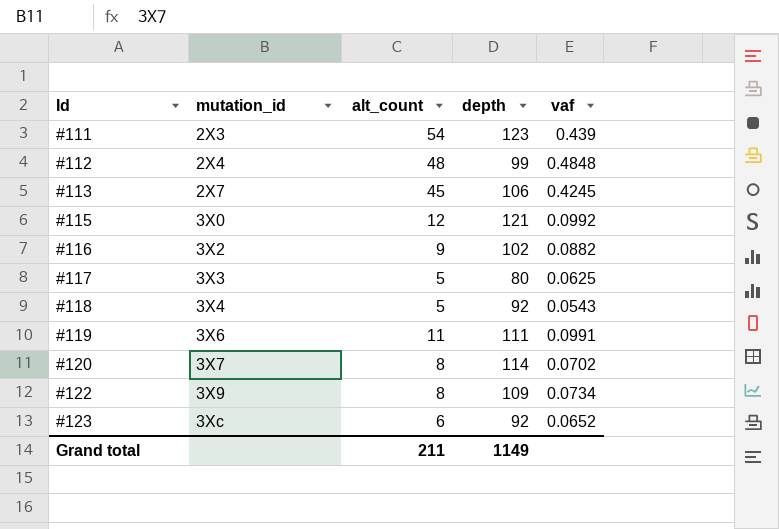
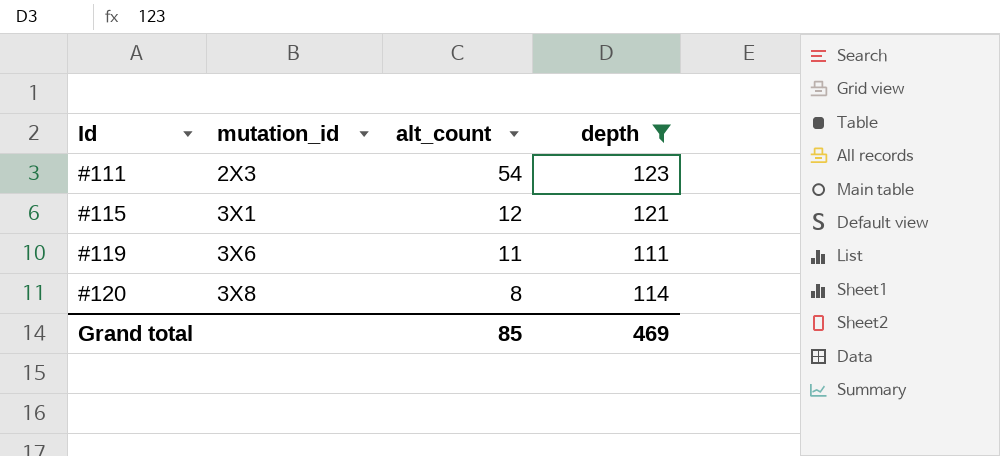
filter: none -> depth >= 111
column vaf | formula: [alt_count] / [depth] -> none
#115 | mutation_id: 3X0 -> 3X1
#120 | mutation_id: 3X7 -> 3X8
Grand total | alt_count: 211 -> 85
Grand total | depth: 1149 -> 469

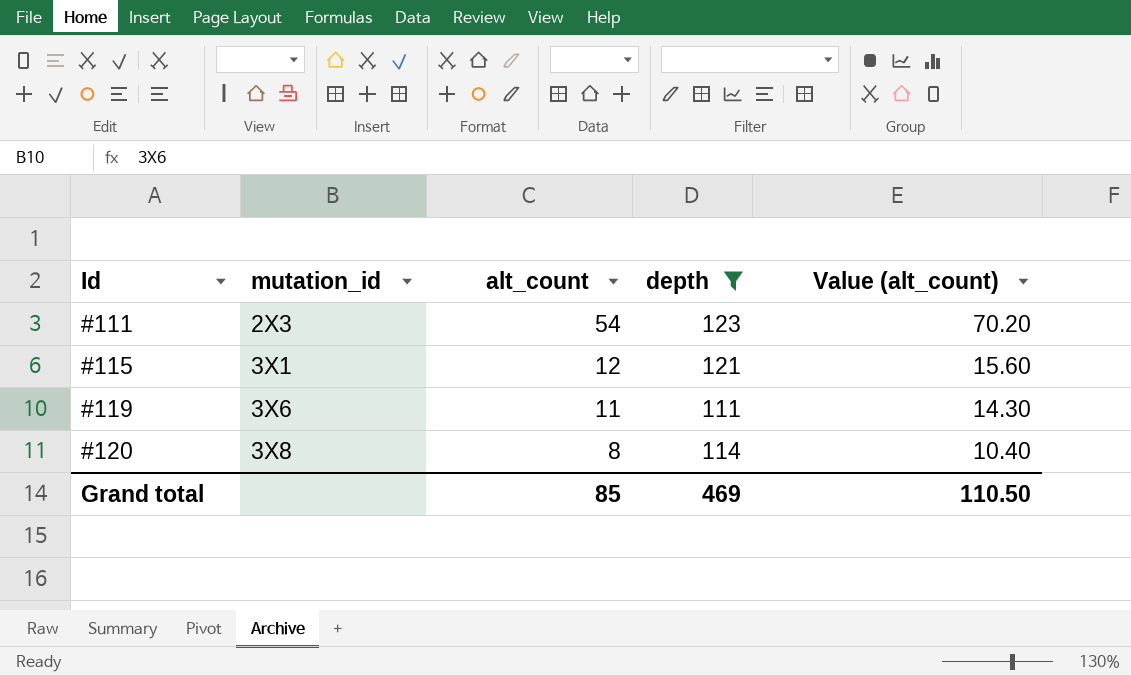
column Value (alt_count) | formula: none -> [alt_count] * 1.3

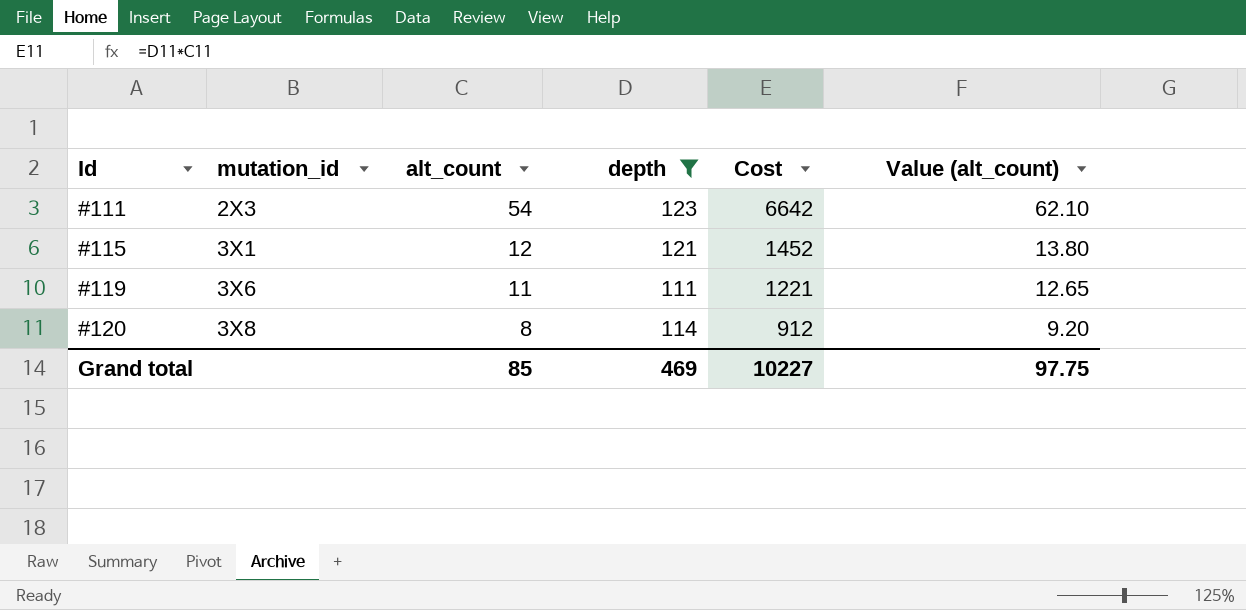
column Cost | formula: none -> [alt_count] * [depth]
column Value (alt_count) | formula: [alt_count] * 1.3 -> [alt_count] * 1.15
Grand total | Value (alt_count): 110.50 -> 97.75

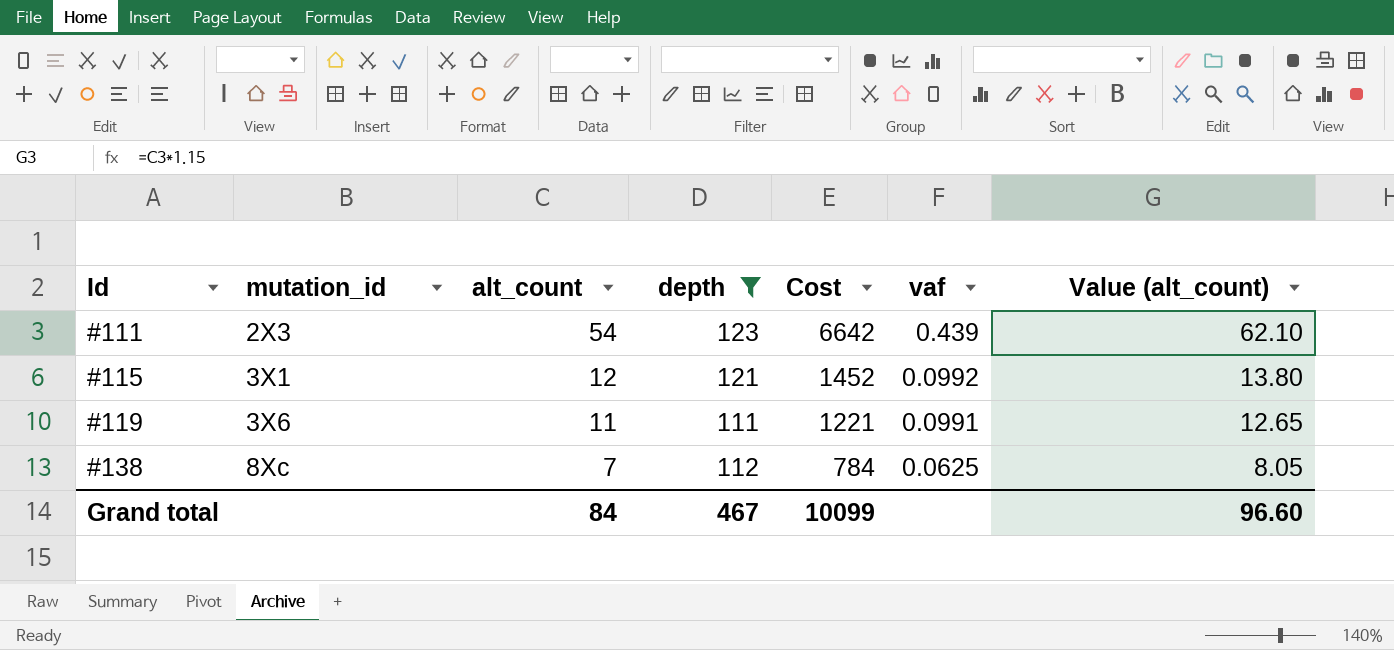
column vaf | formula: none -> [alt_count] / [depth]
row #120: 3X8 | 8 | 114 | 912 | 9.20 -> none
row #138: none -> 8Xc | 7 | 112 | 784 | 0.0625 | 8.05
Grand total | alt_count: 85 -> 84
Grand total | depth: 469 -> 467
Grand total | Cost: 10227 -> 10099
Grand total | Value (alt_count): 97.75 -> 96.60

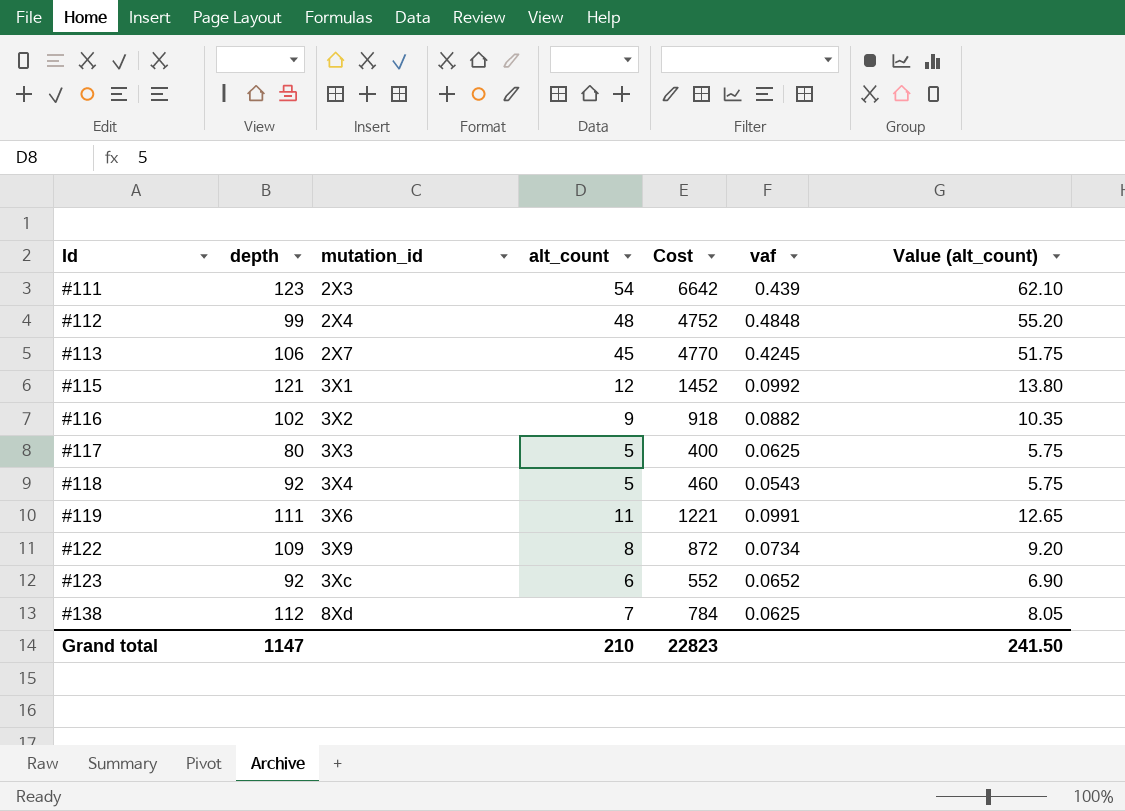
filter: depth >= 111 -> none
column depth | position: 4 -> 2
#138 | mutation_id: 8Xc -> 8Xd
Grand total | depth: 467 -> 1147
Grand total | alt_count: 84 -> 210
Grand total | Cost: 10099 -> 22823
Grand total | Value (alt_count): 96.60 -> 241.50

